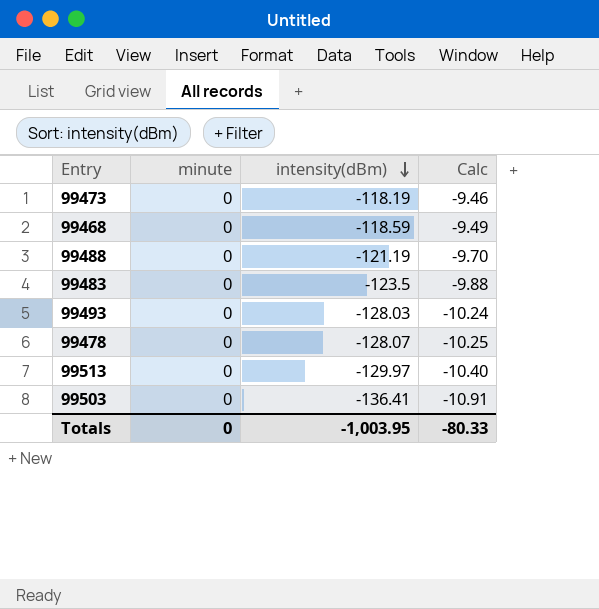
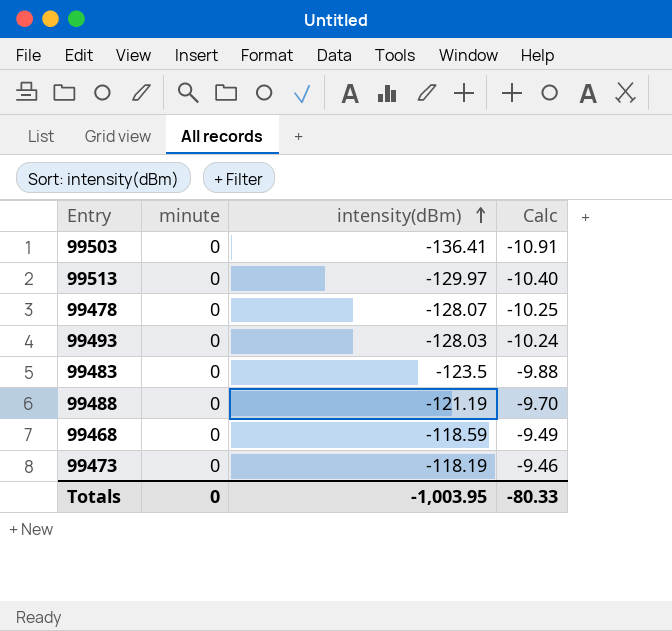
row order: intensity(dBm) descending -> intensity(dBm) ascending

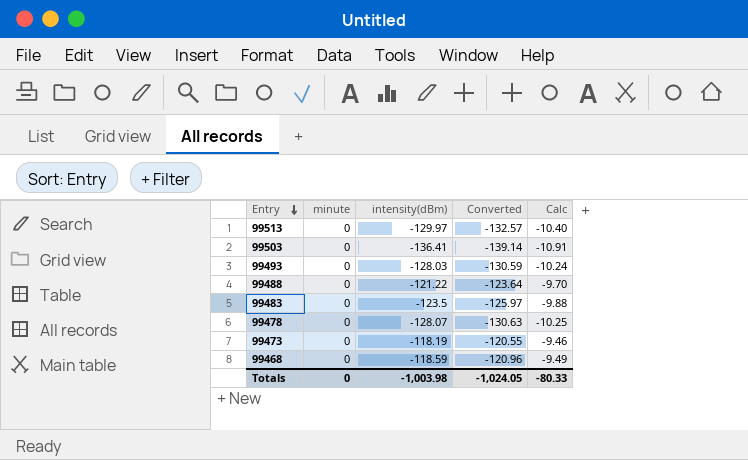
row order: intensity(dBm) ascending -> Entry descending
column Converted | formula: none -> [intensity(dBm)] * 1.02
99488 | intensity(dBm): -121.19 -> -121.22
Totals | intensity(dBm): -1,003.95 -> -1,003.98

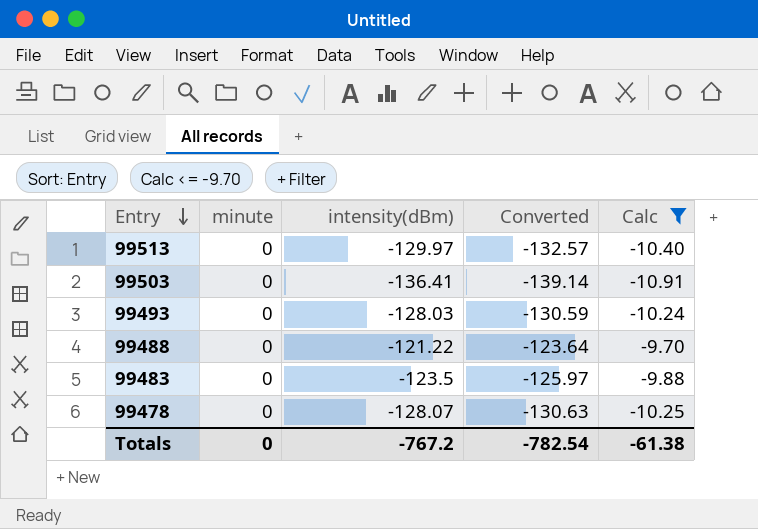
filter: none -> Calc <= -9.70
Totals | intensity(dBm): -1,003.98 -> -767.2
Totals | Converted: -1,024.05 -> -782.54
Totals | Calc: -80.33 -> -61.38

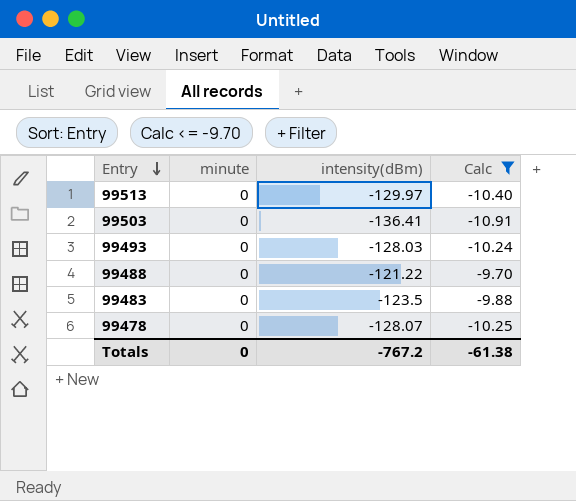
column Converted | formula: [intensity(dBm)] * 1.02 -> none

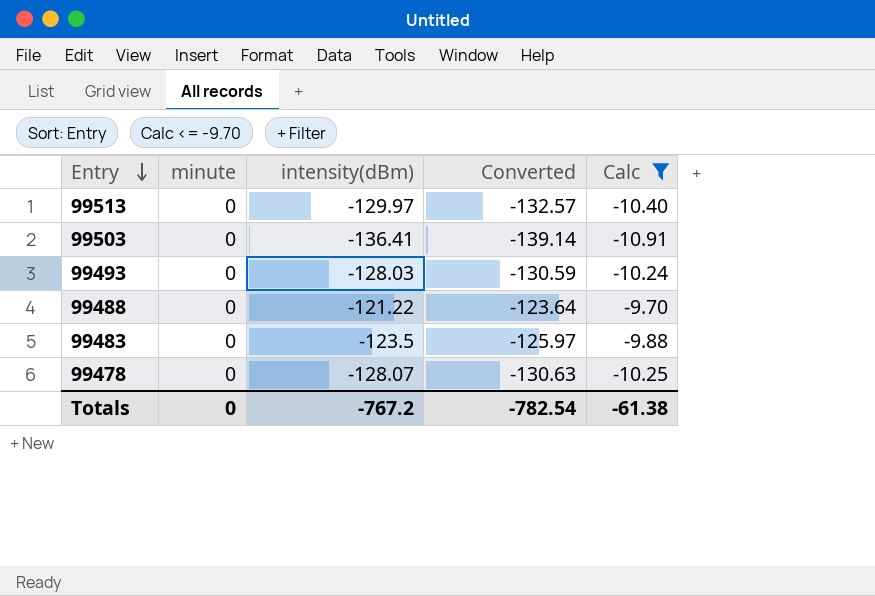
column Converted | formula: none -> [intensity(dBm)] * 1.02

